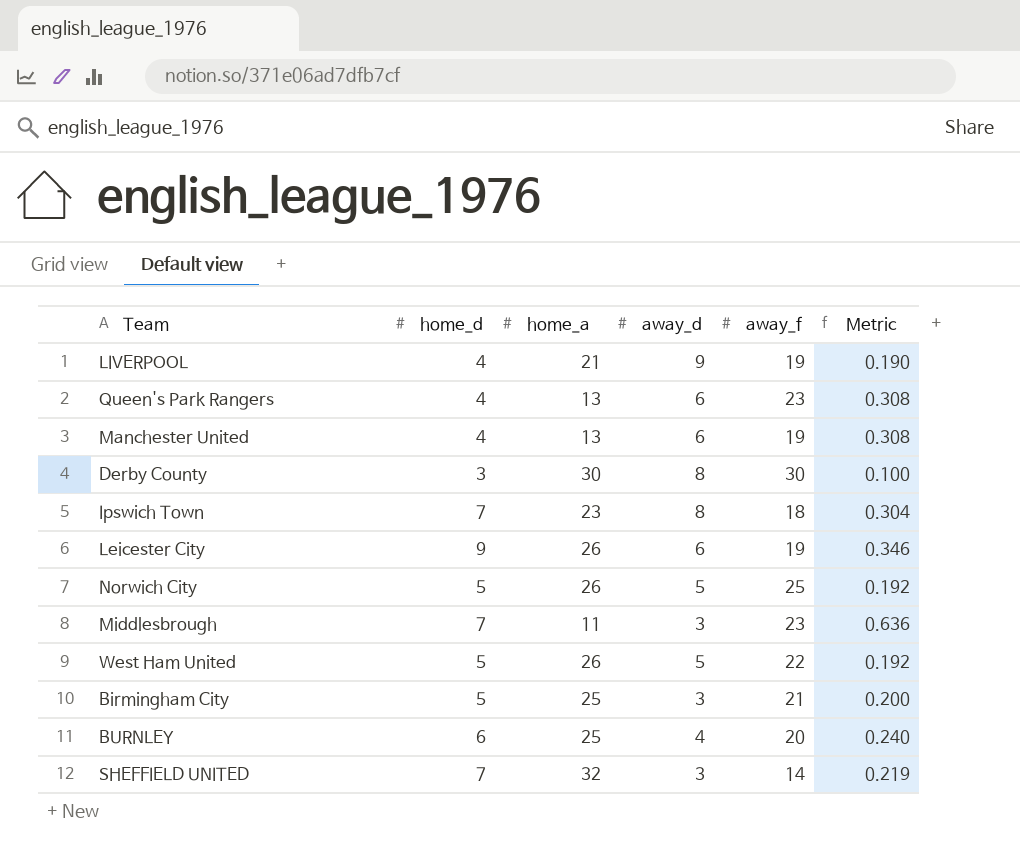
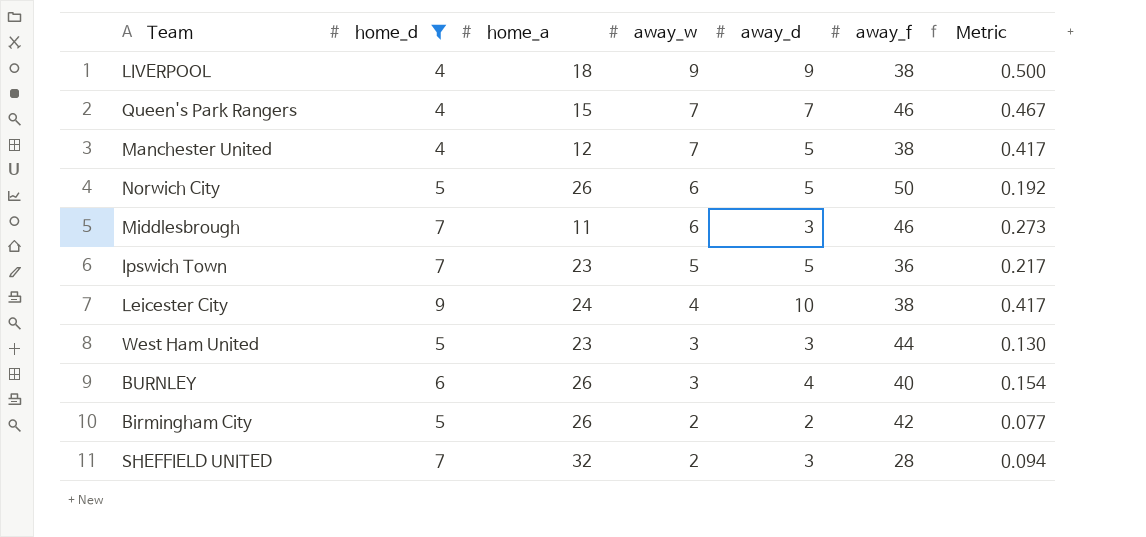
filter: none -> home_d != 3
row order: none -> away_w descending
column away_w | position: none -> 4
column Metric | formula: [home_d] / [home_a] -> [away_d] / [home_a]
LIVERPOOL | home_a: 21 -> 18
LIVERPOOL | away_f: 19 -> 38
Queen's Park Rangers | home_a: 13 -> 15
Queen's Park Rangers | away_d: 6 -> 7
Queen's Park Rangers | away_f: 23 -> 46
Manchester United | home_a: 13 -> 12
Manchester United | away_d: 6 -> 5
Manchester United | away_f: 19 -> 38
Norwich City | away_f: 25 -> 50
Middlesbrough | away_f: 23 -> 46
Ipswich Town | away_d: 8 -> 5
Ipswich Town | away_f: 18 -> 36
Leicester City | home_a: 26 -> 24
Leicester City | away_d: 6 -> 10
Leicester City | away_f: 19 -> 38
West Ham United | home_a: 26 -> 23
West Ham United | away_d: 5 -> 3
West Ham United | away_f: 22 -> 44
BURNLEY | home_a: 25 -> 26
BURNLEY | away_f: 20 -> 40
Birmingham City | home_a: 25 -> 26
Birmingham City | away_d: 3 -> 2
Birmingham City | away_f: 21 -> 42
SHEFFIELD UNITED | away_f: 14 -> 28

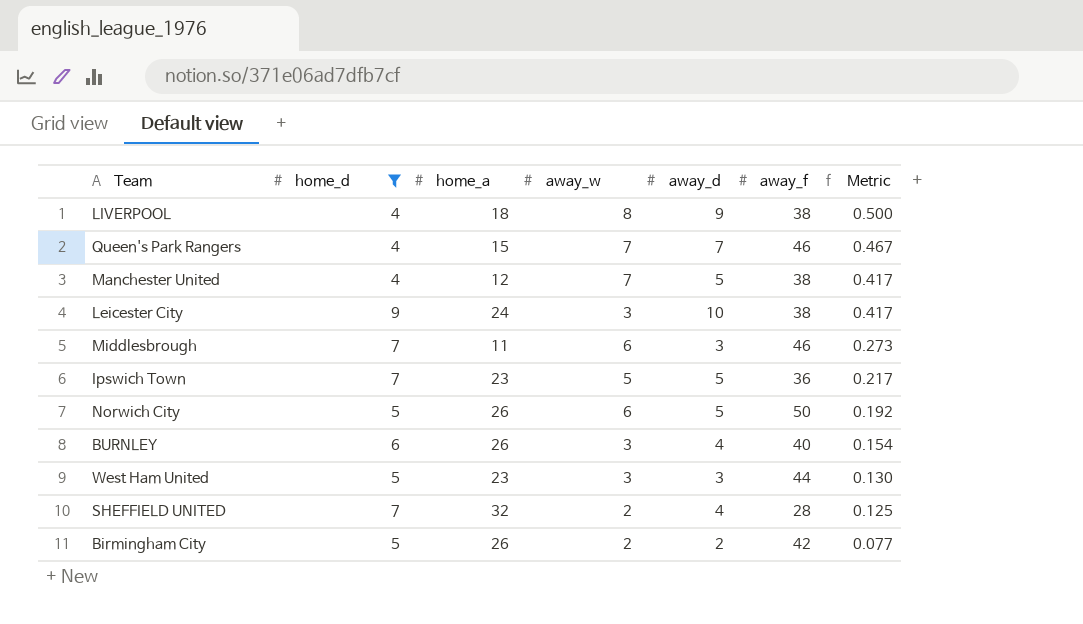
row order: away_w descending -> Metric descending
LIVERPOOL | away_w: 9 -> 8
Leicester City | away_w: 4 -> 3
SHEFFIELD UNITED | away_d: 3 -> 4
SHEFFIELD UNITED | Metric: 0.094 -> 0.125

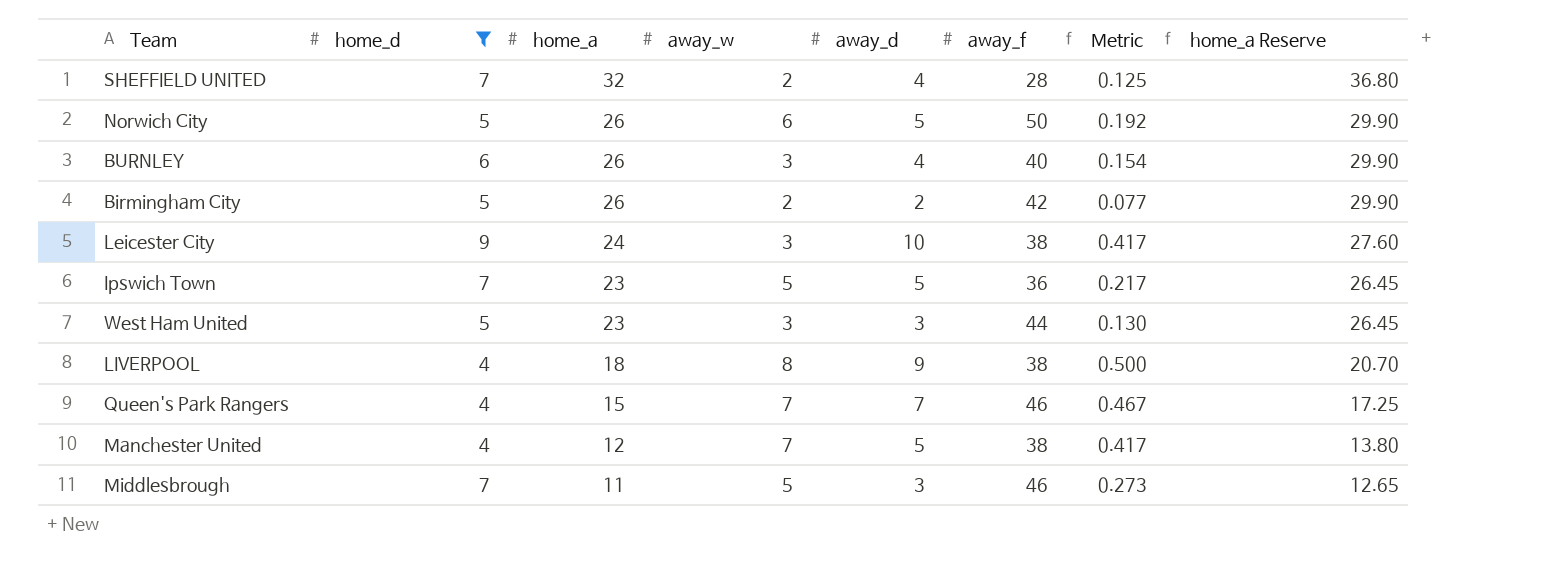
row order: Metric descending -> home_a descending
column home_a Reserve | formula: none -> [home_a] * 1.15
Middlesbrough | away_w: 6 -> 5

